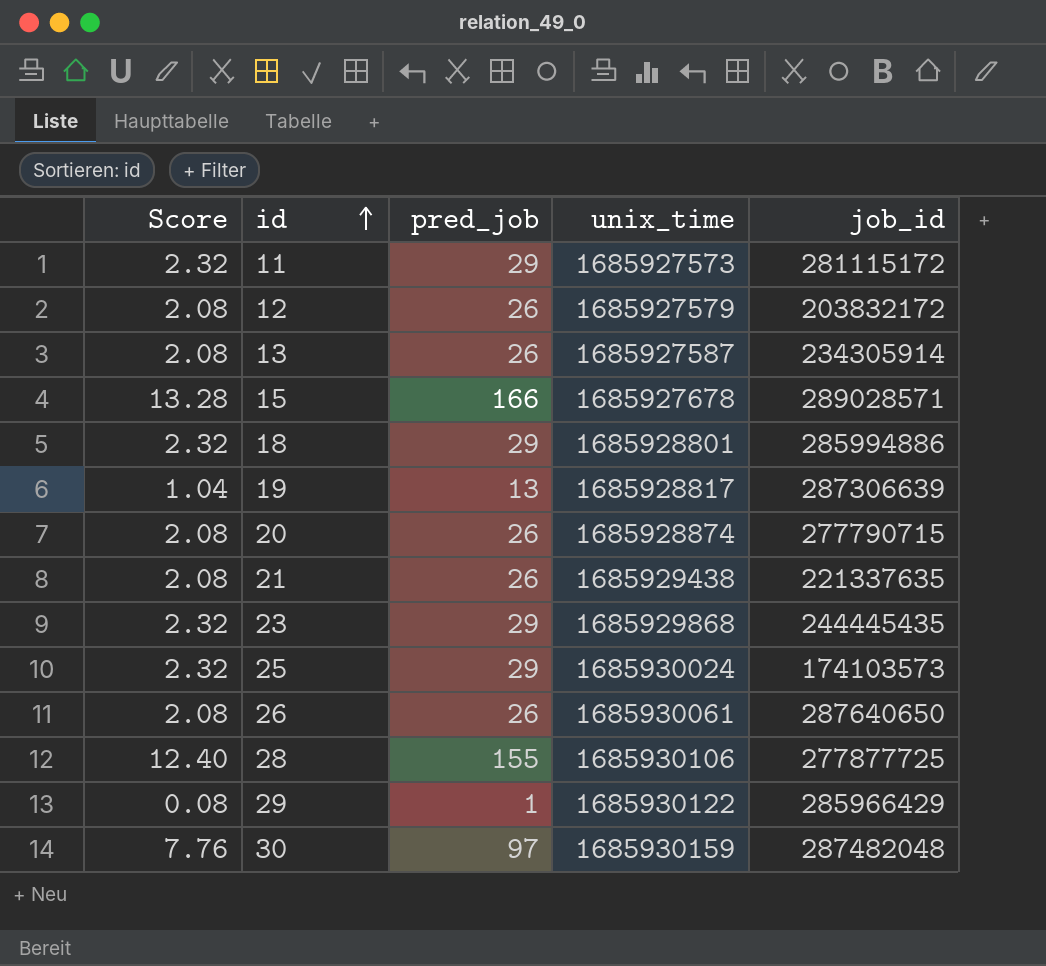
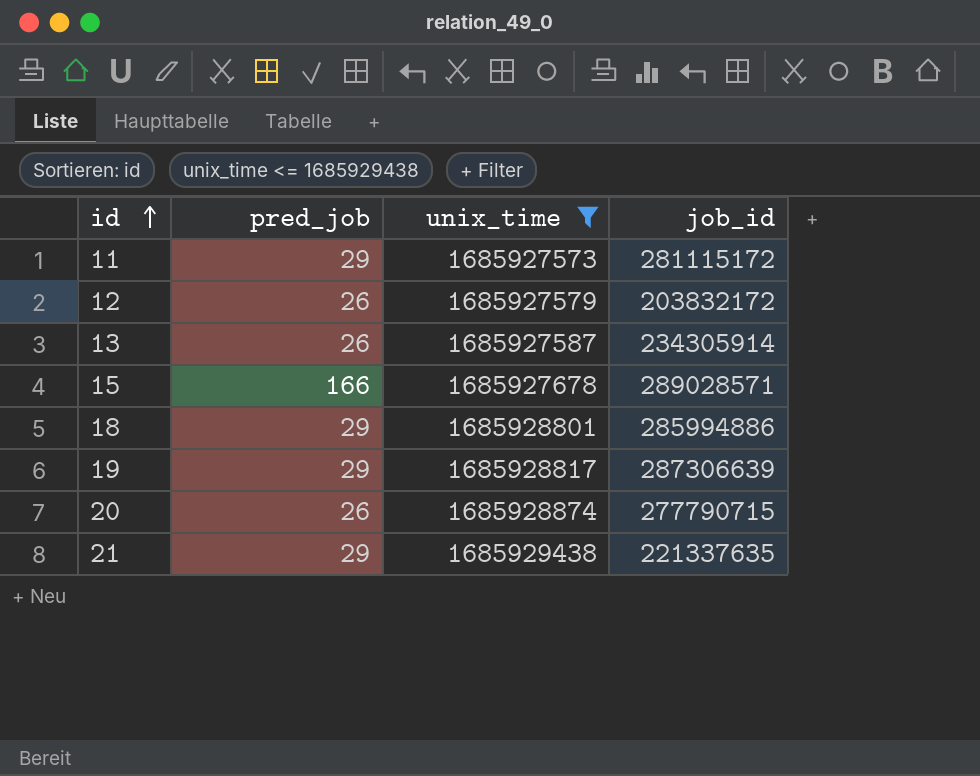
filter: none -> unix_time <= 1685929438
column Score | formula: [pred_job] * 0.08 -> none
19 | pred_job: 13 -> 29
21 | pred_job: 26 -> 29

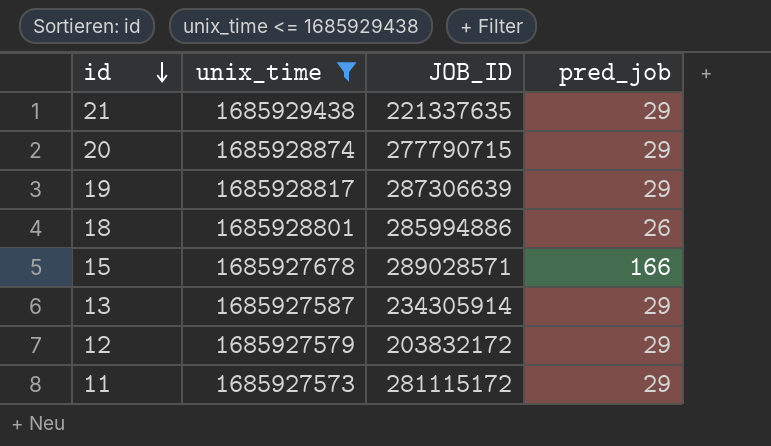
row order: id ascending -> id descending
column name: job_id -> JOB_ID
column pred_job | position: 2 -> 4
20 | pred_job: 26 -> 29
18 | pred_job: 29 -> 26
13 | pred_job: 26 -> 29
12 | pred_job: 26 -> 29

